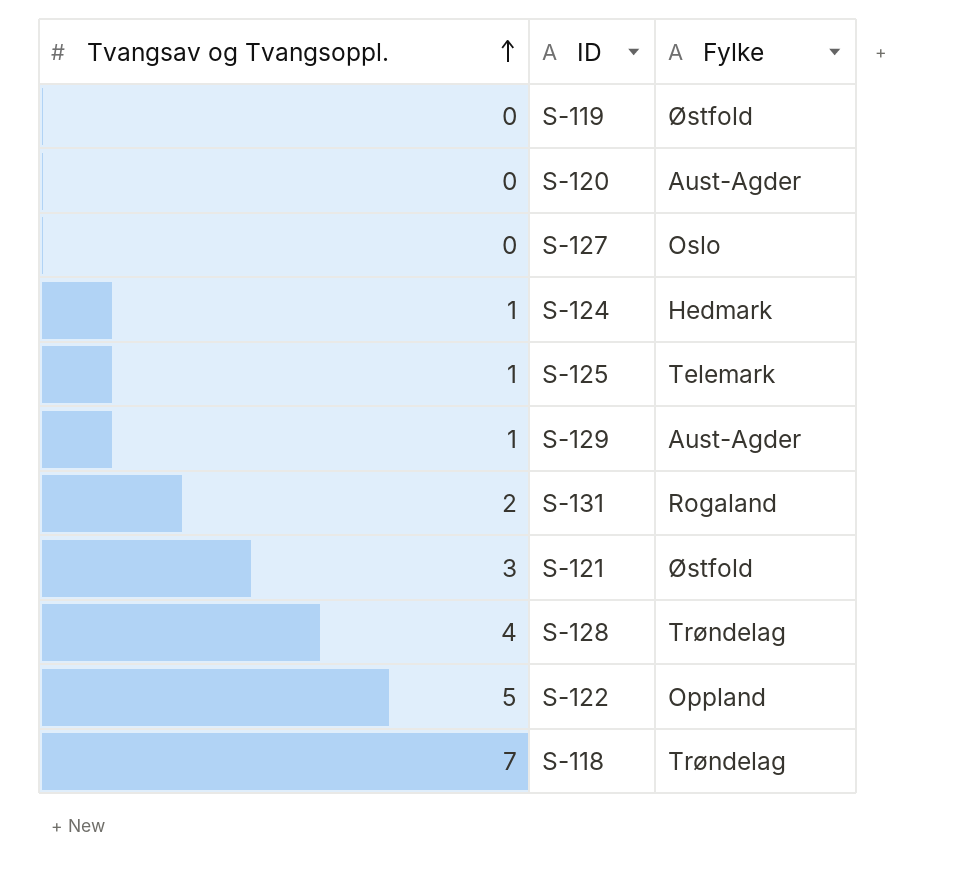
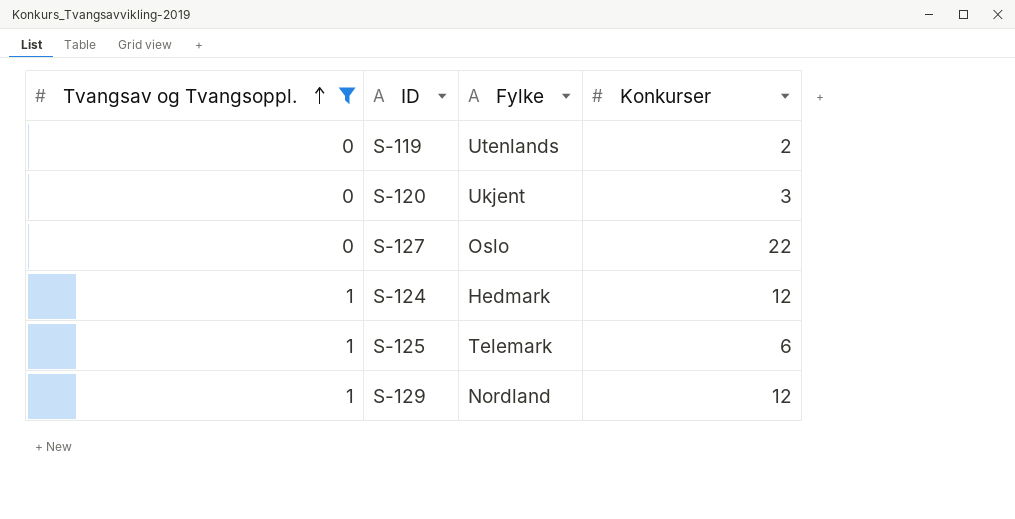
filter: none -> Tvangsav og Tvangsoppl. <= 1
column Konkurser | position: none -> 4
S-119 | Fylke: Østfold -> Utenlands
S-120 | Fylke: Aust-Agder -> Ukjent
S-129 | Fylke: Aust-Agder -> Nordland

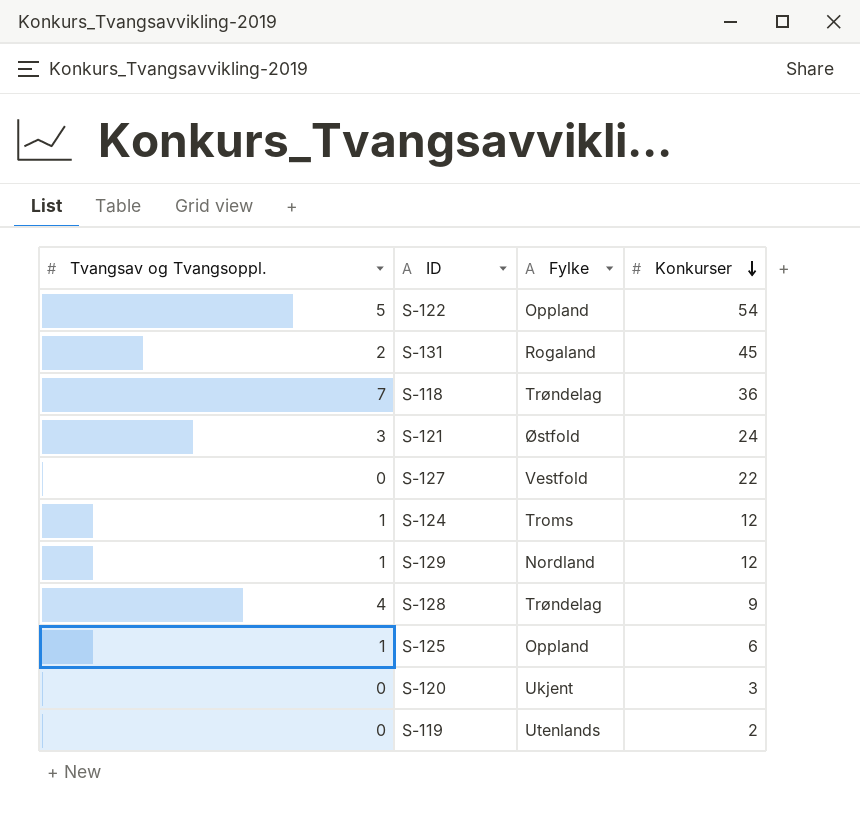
filter: Tvangsav og Tvangsoppl. <= 1 -> none
row order: Tvangsav og Tvangsoppl. ascending -> Konkurser descending
S-127 | Fylke: Oslo -> Vestfold
S-124 | Fylke: Hedmark -> Troms
S-125 | Fylke: Telemark -> Oppland

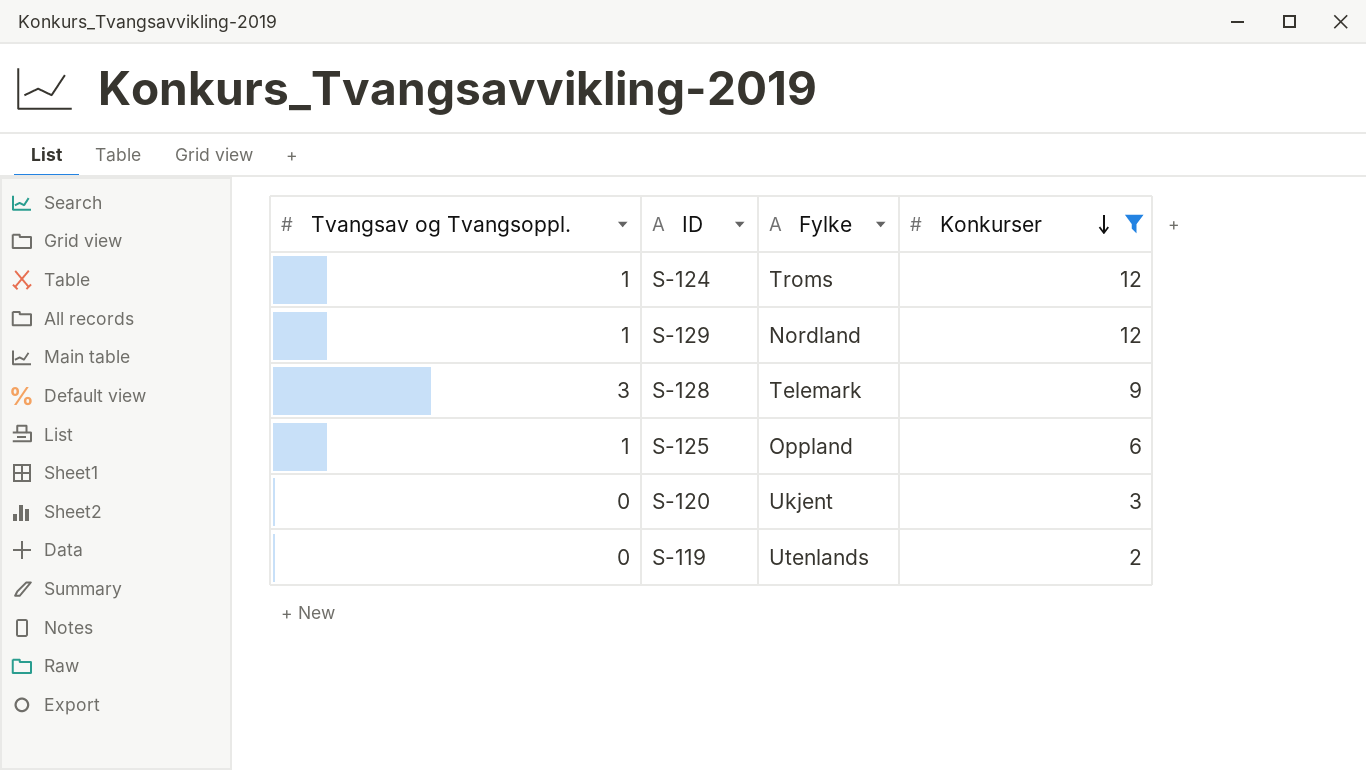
filter: none -> Konkurser <= 12
S-128 | Tvangsav og Tvangsoppl.: 4 -> 3
S-128 | Fylke: Trøndelag -> Telemark

